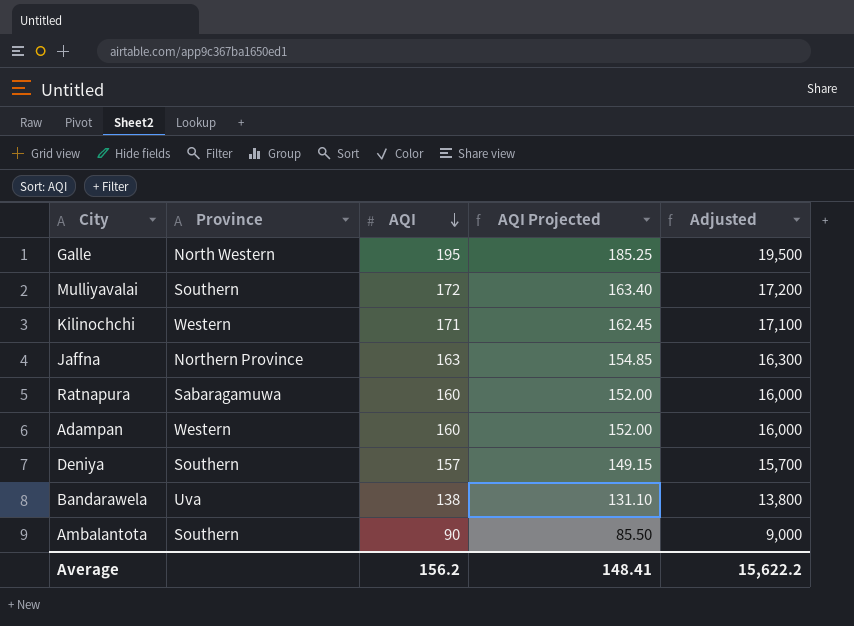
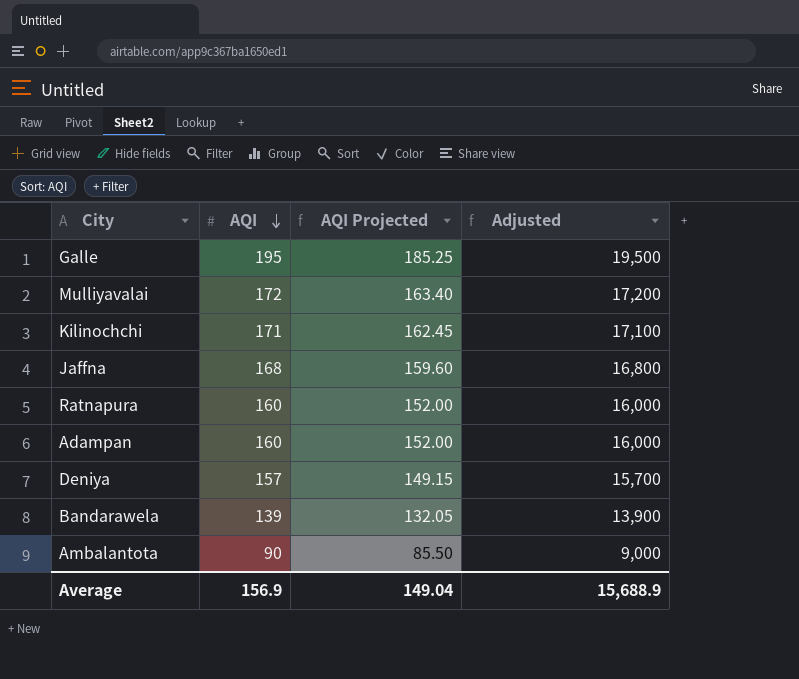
column Province | position: 2 -> none
Jaffna | AQI: 163 -> 168
Jaffna | AQI Projected: 154.85 -> 159.60
Jaffna | Adjusted: 16,300 -> 16,800
Bandarawela | AQI: 138 -> 139
Bandarawela | AQI Projected: 131.10 -> 132.05
Bandarawela | Adjusted: 13,800 -> 13,900
Average | AQI: 156.2 -> 156.9
Average | AQI Projected: 148.41 -> 149.04
Average | Adjusted: 15,622.2 -> 15,688.9

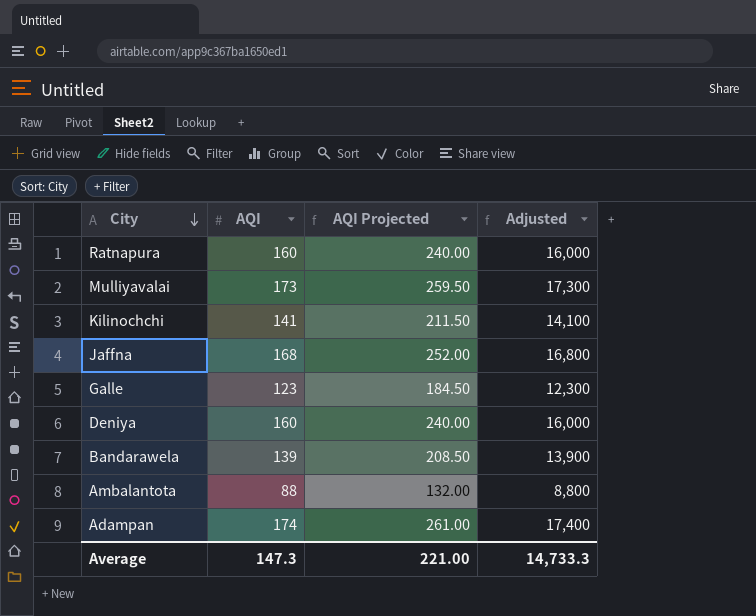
row order: AQI descending -> City descending
column AQI Projected | formula: [AQI] * 0.95 -> [AQI] * 1.5
Mulliyavalai | AQI: 172 -> 173
Mulliyavalai | Adjusted: 17,200 -> 17,300
Kilinochchi | AQI: 171 -> 141
Kilinochchi | Adjusted: 17,100 -> 14,100
Galle | AQI: 195 -> 123
Galle | Adjusted: 19,500 -> 12,300
Deniya | AQI: 157 -> 160
Deniya | Adjusted: 15,700 -> 16,000
Ambalantota | AQI: 90 -> 88
Ambalantota | Adjusted: 9,000 -> 8,800
Adampan | AQI: 160 -> 174
Adampan | Adjusted: 16,000 -> 17,400
Average | AQI: 156.9 -> 147.3
Average | AQI Projected: 149.04 -> 221.00
Average | Adjusted: 15,688.9 -> 14,733.3

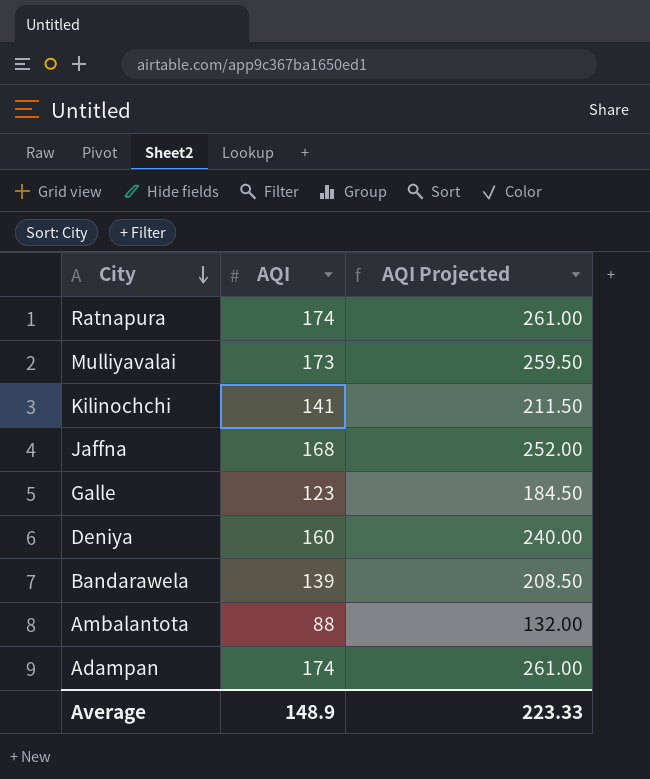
column Adjusted | formula: [AQI] * 100 -> none
Ratnapura | AQI: 160 -> 174
Ratnapura | AQI Projected: 240.00 -> 261.00
Average | AQI: 147.3 -> 148.9
Average | AQI Projected: 221.00 -> 223.33

